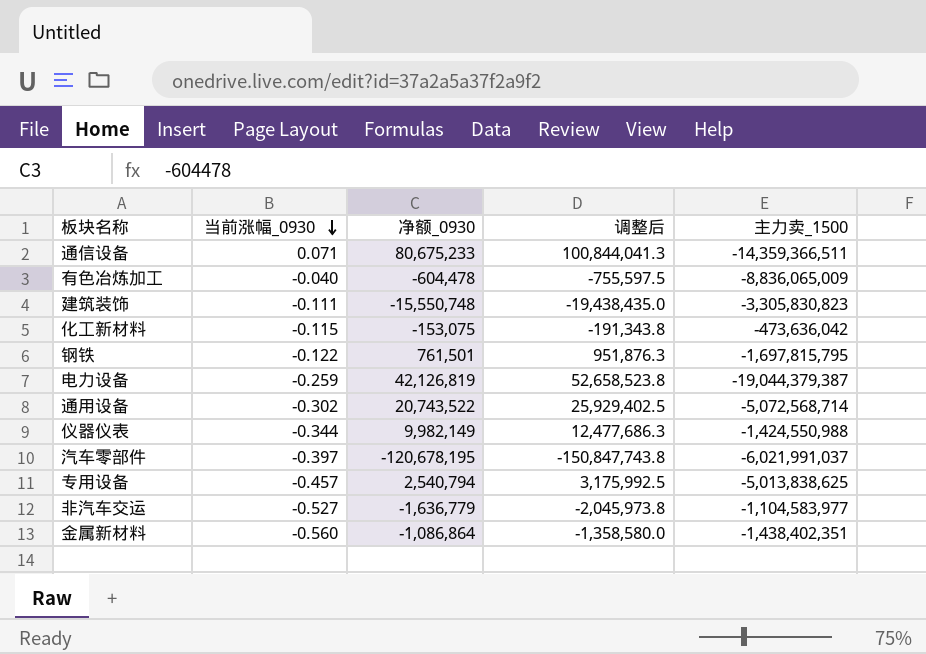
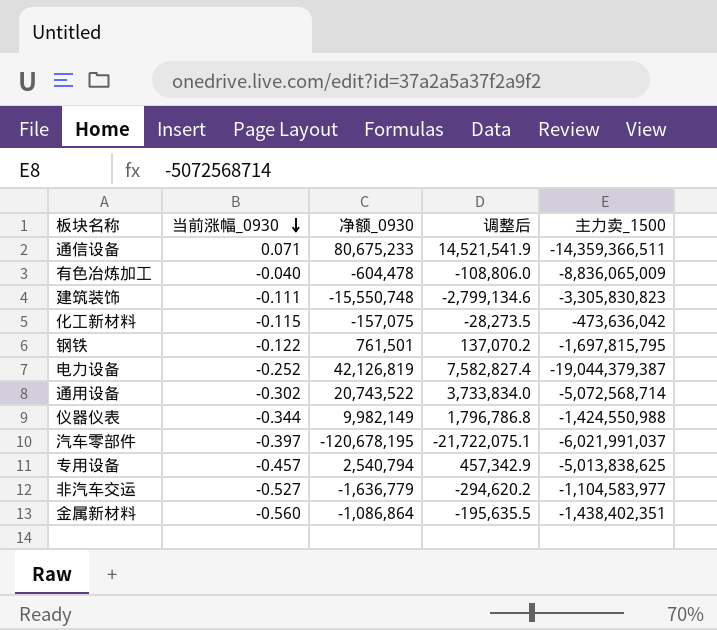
column 调整后 | formula: [净额_0930] * 1.25 -> [净额_0930] * 0.18
化工新材料 | 净额_0930: -153,075 -> -157,075
电力设备 | 当前涨幅_0930: -0.259 -> -0.252

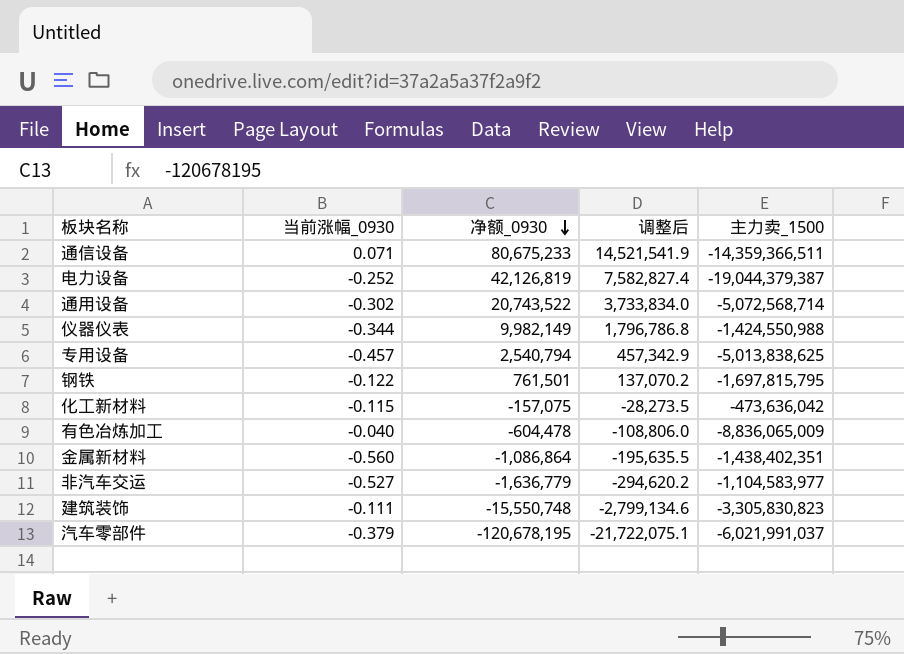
row order: 当前涨幅_0930 descending -> 净额_0930 descending
汽车零部件 | 当前涨幅_0930: -0.397 -> -0.379

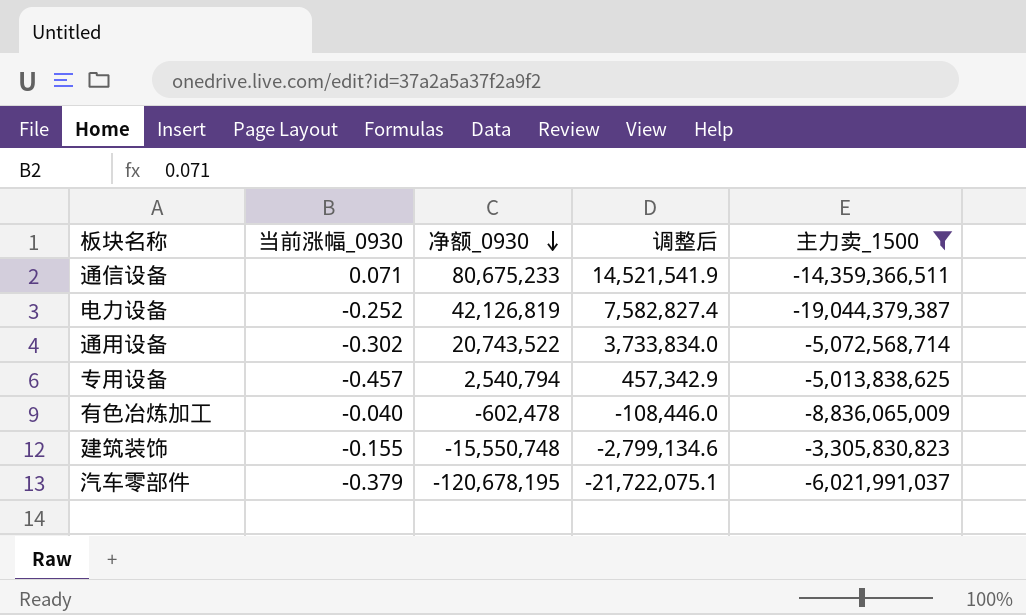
filter: none -> 主力卖_1500 <= -3,305,830,823
有色冶炼加工 | 净额_0930: -604,478 -> -602,478
有色冶炼加工 | 调整后: -108,806.0 -> -108,446.0
建筑装饰 | 当前涨幅_0930: -0.111 -> -0.155

